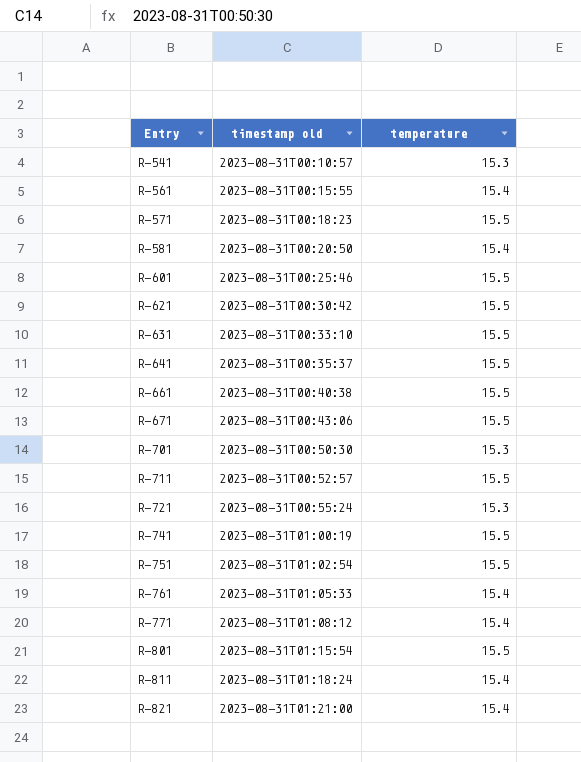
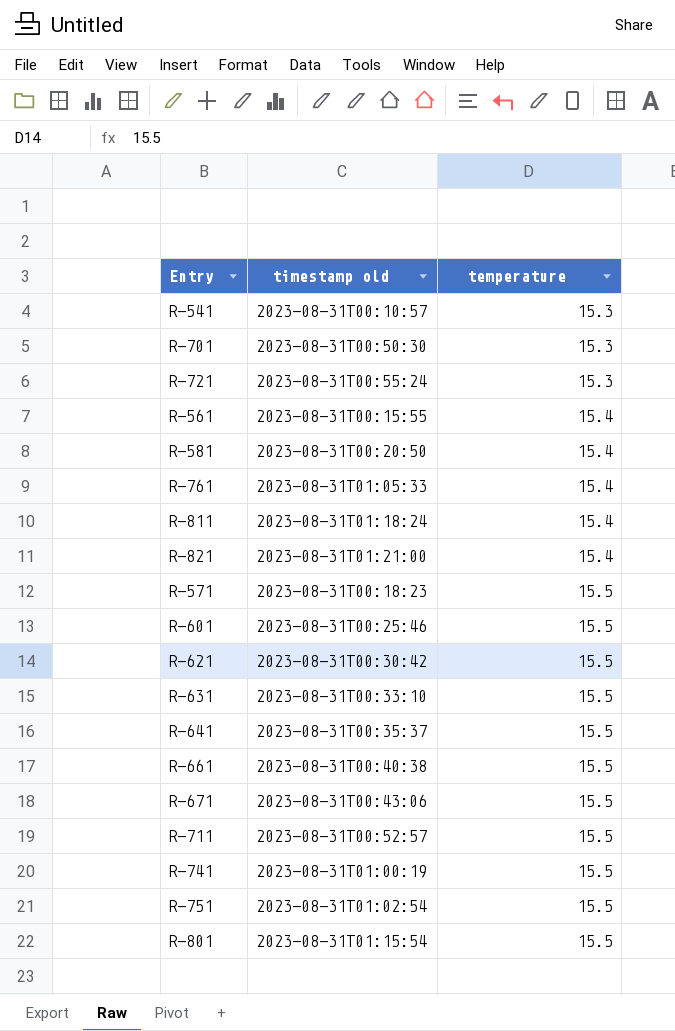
row order: Entry ascending -> temperature ascending
row R-771: 2023-08-31T01:08:12 | 15.4 -> none

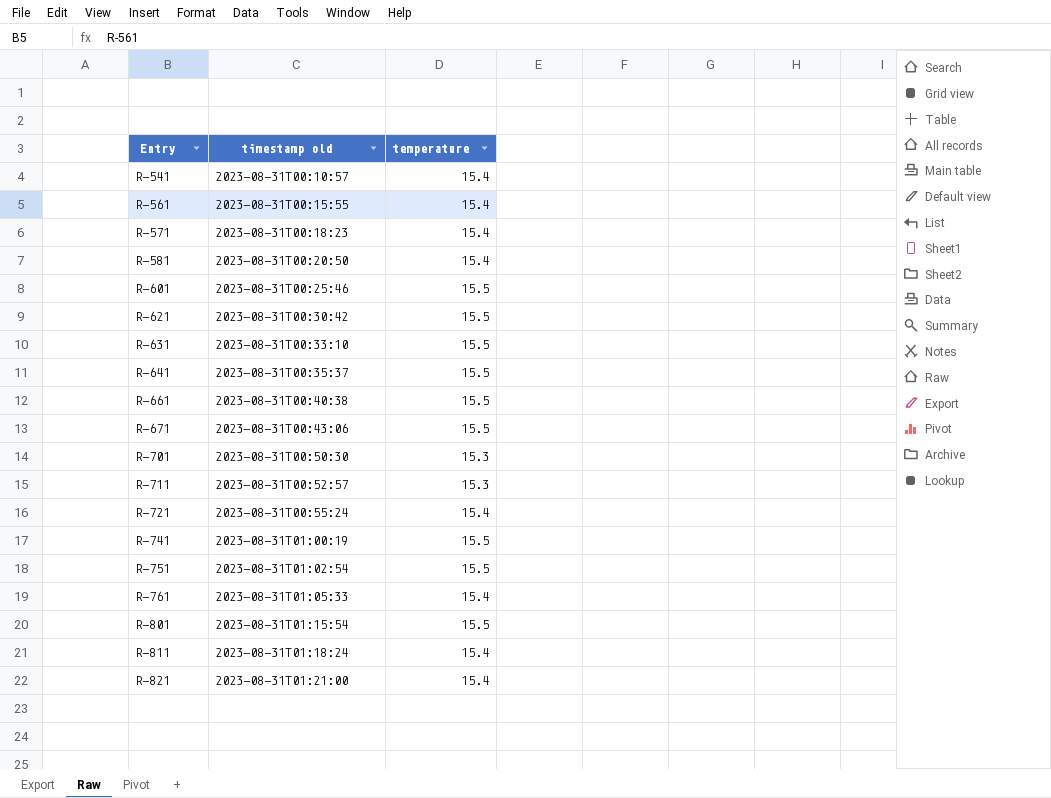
row order: temperature ascending -> Entry ascending
R-541 | temperature: 15.3 -> 15.4
R-571 | temperature: 15.5 -> 15.4
R-711 | temperature: 15.5 -> 15.3
R-721 | temperature: 15.3 -> 15.4

